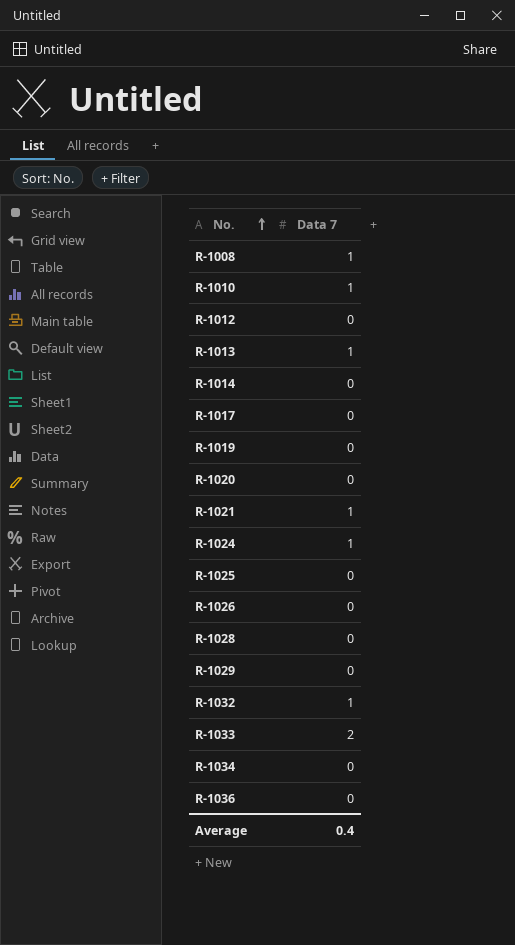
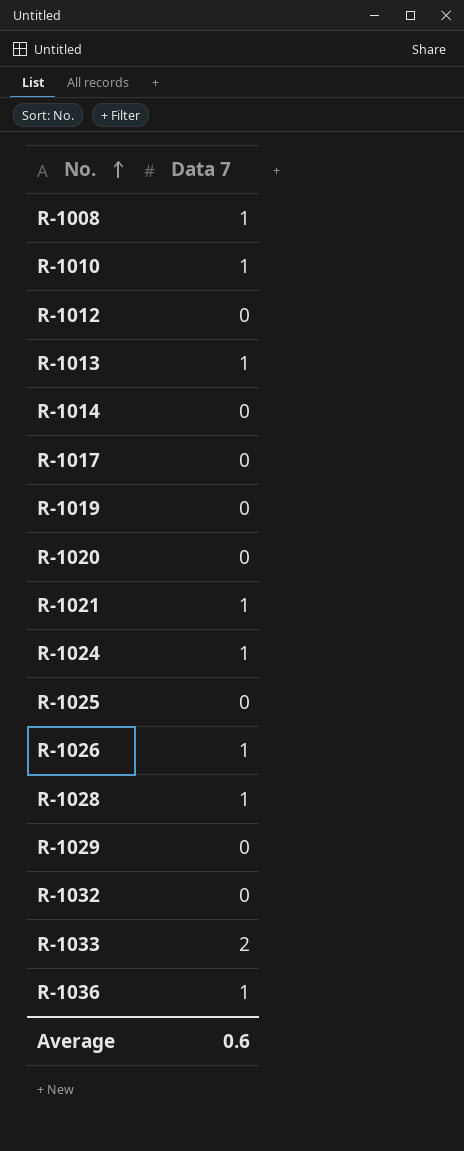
row R-1034: 0 -> none
R-1026 | Data 7: 0 -> 1
R-1028 | Data 7: 0 -> 1
R-1032 | Data 7: 1 -> 0
R-1036 | Data 7: 0 -> 1
Average | Data 7: 0.4 -> 0.6

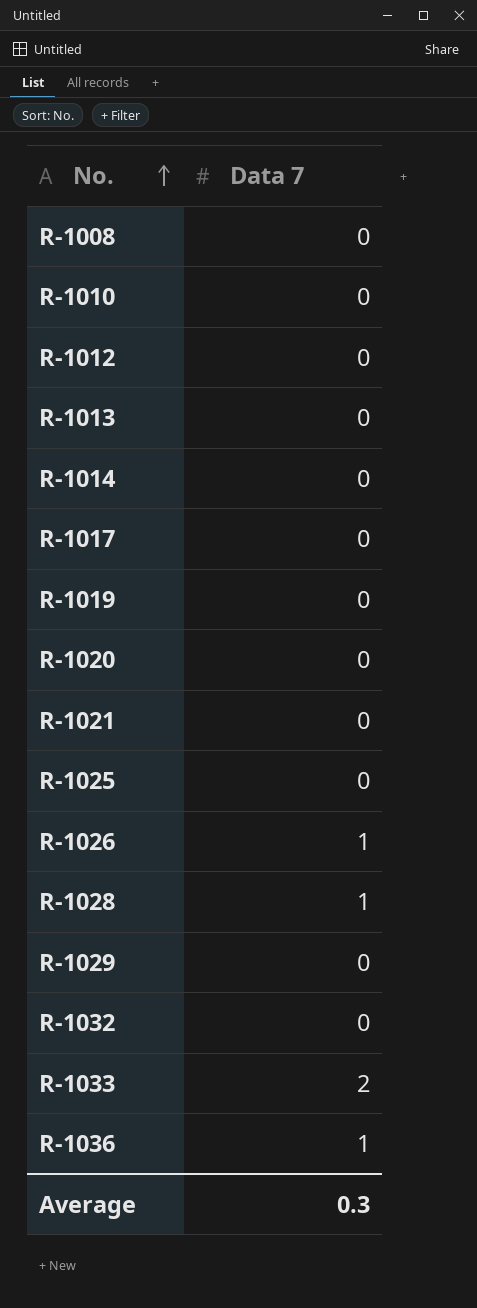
row R-1024: 1 -> none
R-1008 | Data 7: 1 -> 0
R-1010 | Data 7: 1 -> 0
R-1013 | Data 7: 1 -> 0
R-1021 | Data 7: 1 -> 0
Average | Data 7: 0.6 -> 0.3

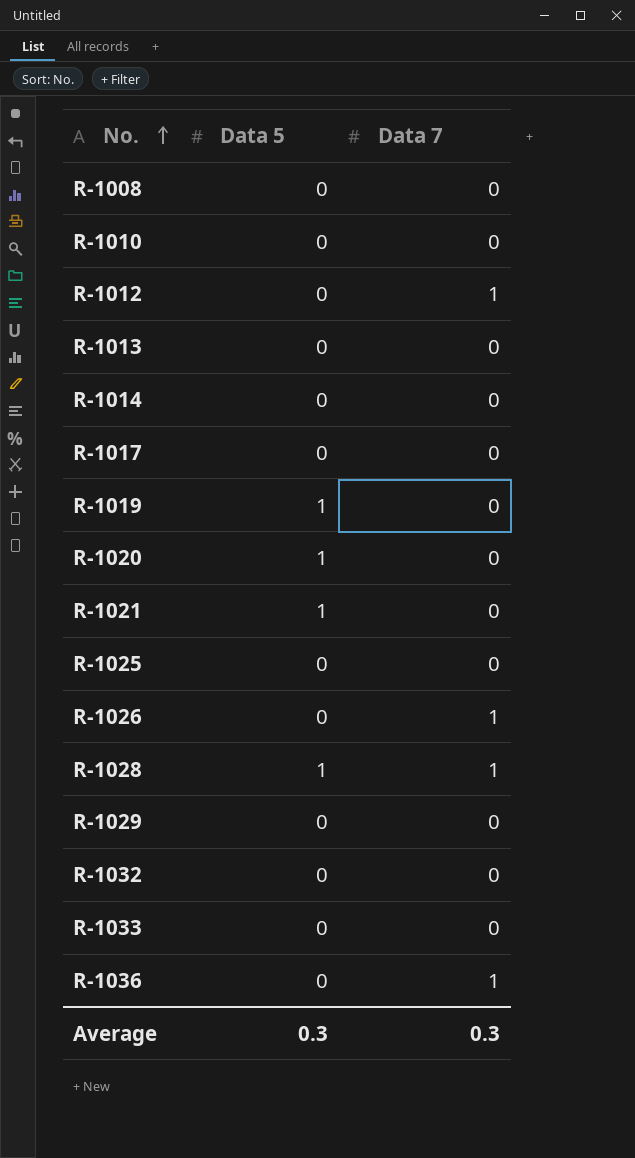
column Data 5 | position: none -> 2
R-1012 | Data 7: 0 -> 1
R-1033 | Data 7: 2 -> 0

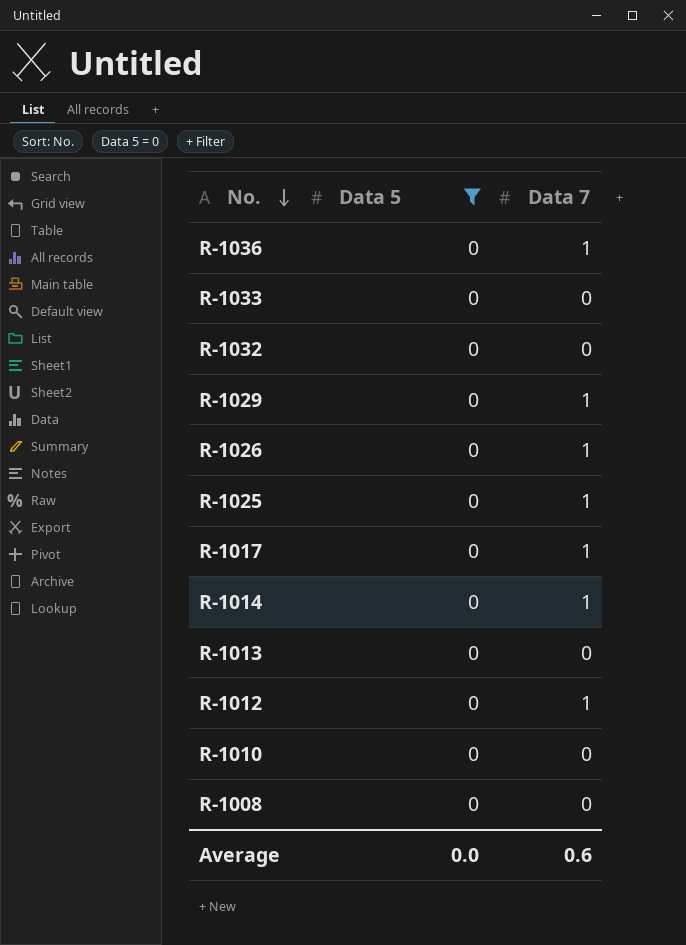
filter: none -> Data 5 = 0
row order: No. ascending -> No. descending
R-1029 | Data 7: 0 -> 1
R-1025 | Data 7: 0 -> 1
R-1017 | Data 7: 0 -> 1
R-1014 | Data 7: 0 -> 1
Average | Data 5: 0.3 -> 0.0
Average | Data 7: 0.3 -> 0.6

